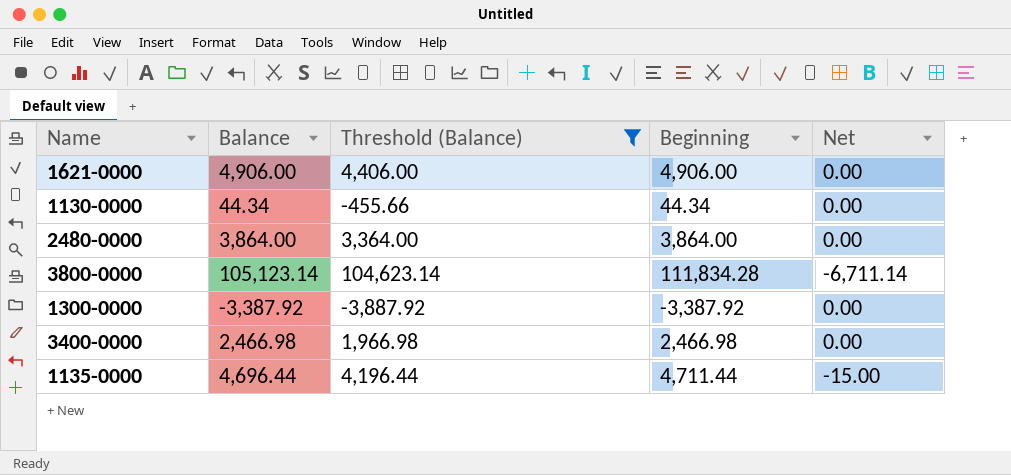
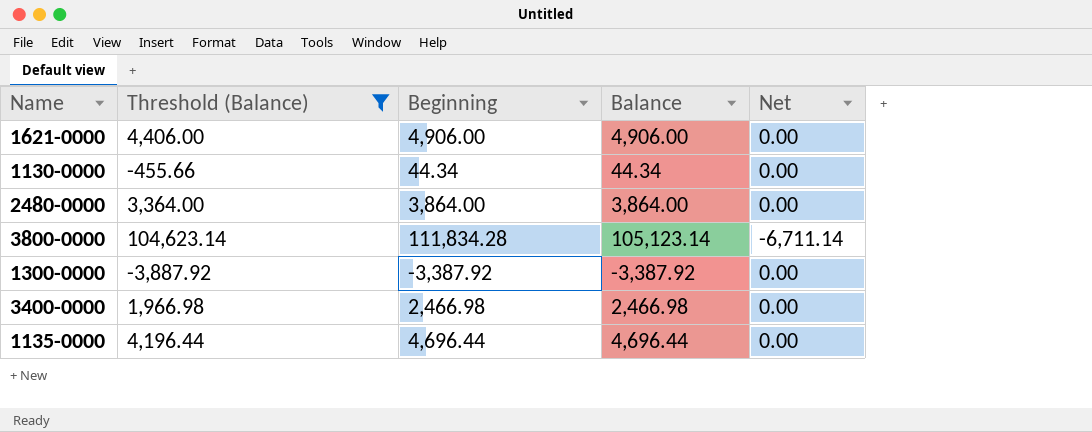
column Balance | position: 2 -> 4
1135-0000 | Beginning: 4,711.44 -> 4,696.44
1135-0000 | Net: -15.00 -> 0.00

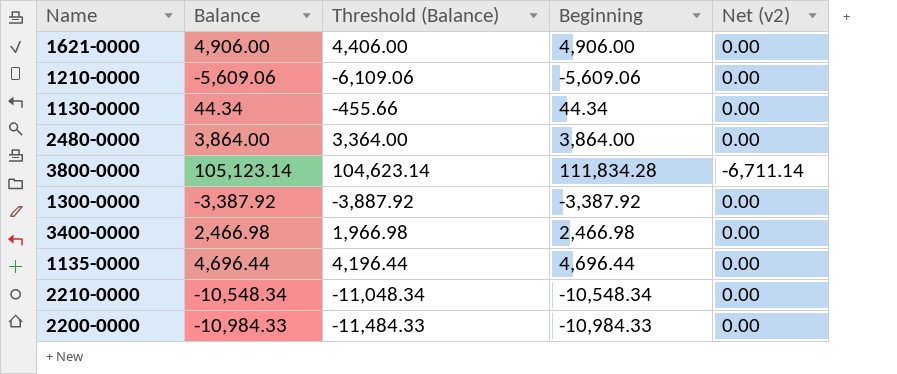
filter: Threshold (Balance) >= -3,887.92 -> none
column Balance | position: 4 -> 2
column name: Net -> Net (v2)

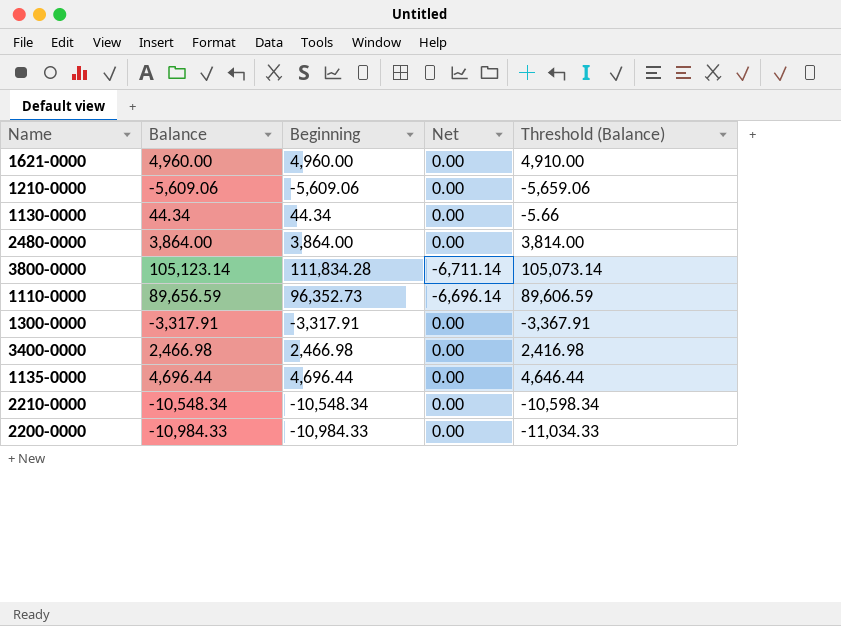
column name: Net (v2) -> Net
column Threshold (Balance) | formula: [Balance] - 500 -> [Balance] - 50
column Threshold (Balance) | position: 3 -> 5
1621-0000 | Balance: 4,906.00 -> 4,960.00
1621-0000 | Beginning: 4,906.00 -> 4,960.00
row 1110-0000: none -> 89,656.59 | 96,352.73 | -6,696.14 | 89,606.59
1300-0000 | Balance: -3,387.92 -> -3,317.91
1300-0000 | Beginning: -3,387.92 -> -3,317.91

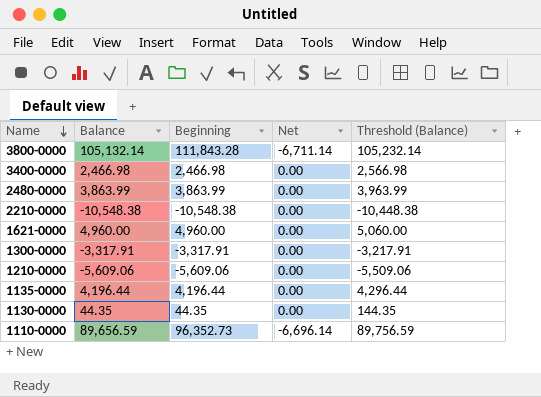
row order: none -> Name descending
column Threshold (Balance) | formula: [Balance] - 50 -> [Balance] + 100
row 2200-0000: -10,984.33 | -10,984.33 | 0.00 | -11,034.33 -> none
3800-0000 | Balance: 105,123.14 -> 105,132.14
3800-0000 | Beginning: 111,834.28 -> 111,843.28
2480-0000 | Balance: 3,864.00 -> 3,863.99
2480-0000 | Beginning: 3,864.00 -> 3,863.99
2210-0000 | Balance: -10,548.34 -> -10,548.38
2210-0000 | Beginning: -10,548.34 -> -10,548.38
1135-0000 | Balance: 4,696.44 -> 4,196.44
1135-0000 | Beginning: 4,696.44 -> 4,196.44
1130-0000 | Balance: 44.34 -> 44.35
1130-0000 | Beginning: 44.34 -> 44.35

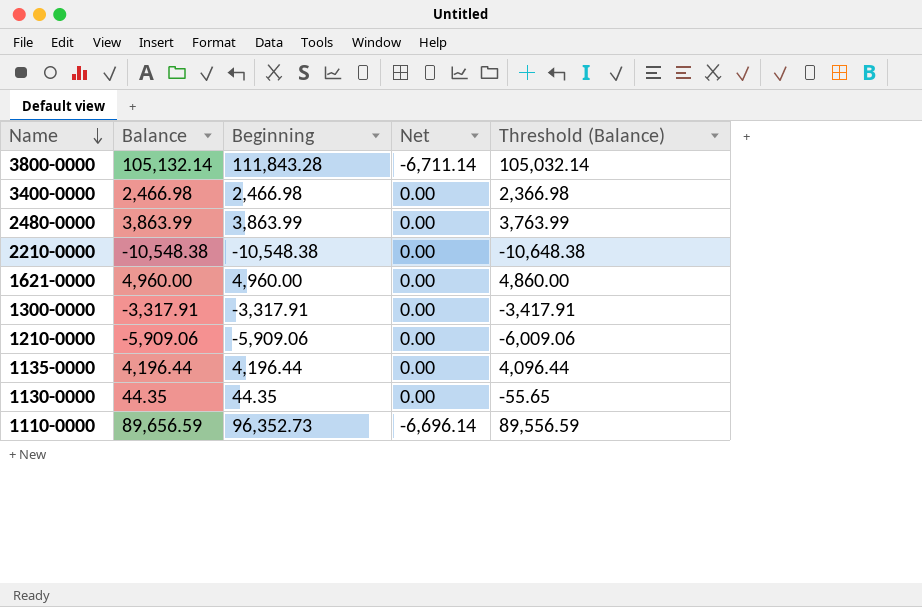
column Threshold (Balance) | formula: [Balance] + 100 -> [Balance] - 100
1210-0000 | Balance: -5,609.06 -> -5,909.06
1210-0000 | Beginning: -5,609.06 -> -5,909.06

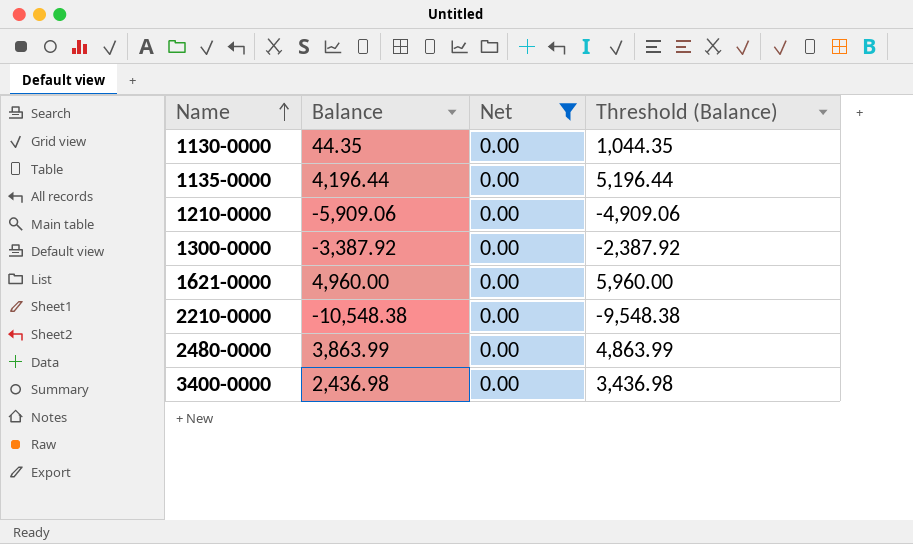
filter: none -> Net = 0.00
row order: Name descending -> Name ascending
column Beginning | formula: [Balance] - [Net] -> none
column Threshold (Balance) | formula: [Balance] - 100 -> [Balance] + 1000
1300-0000 | Balance: -3,317.91 -> -3,387.92
3400-0000 | Balance: 2,466.98 -> 2,436.98

